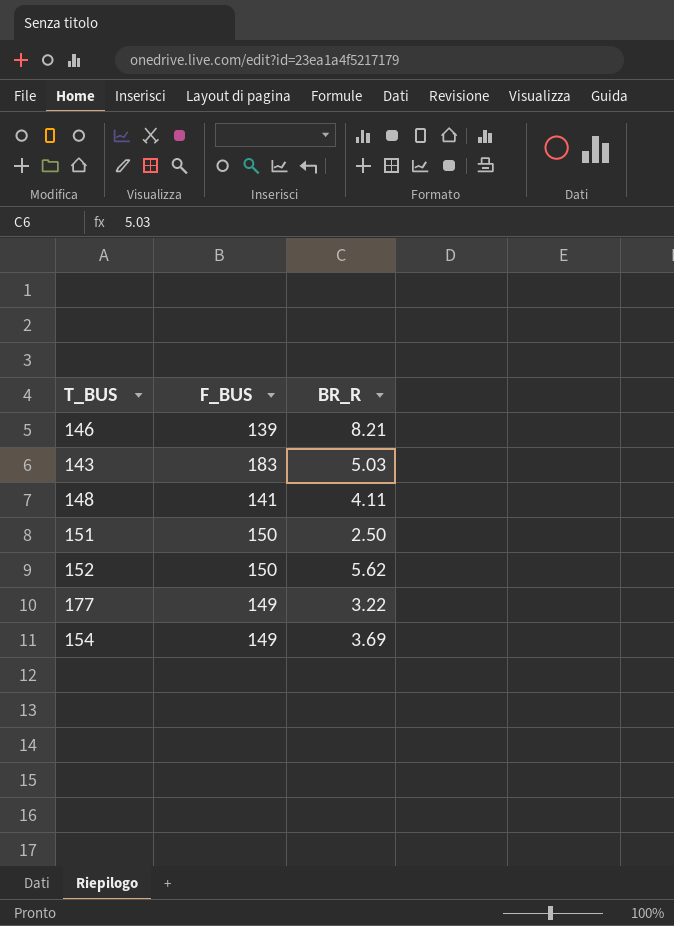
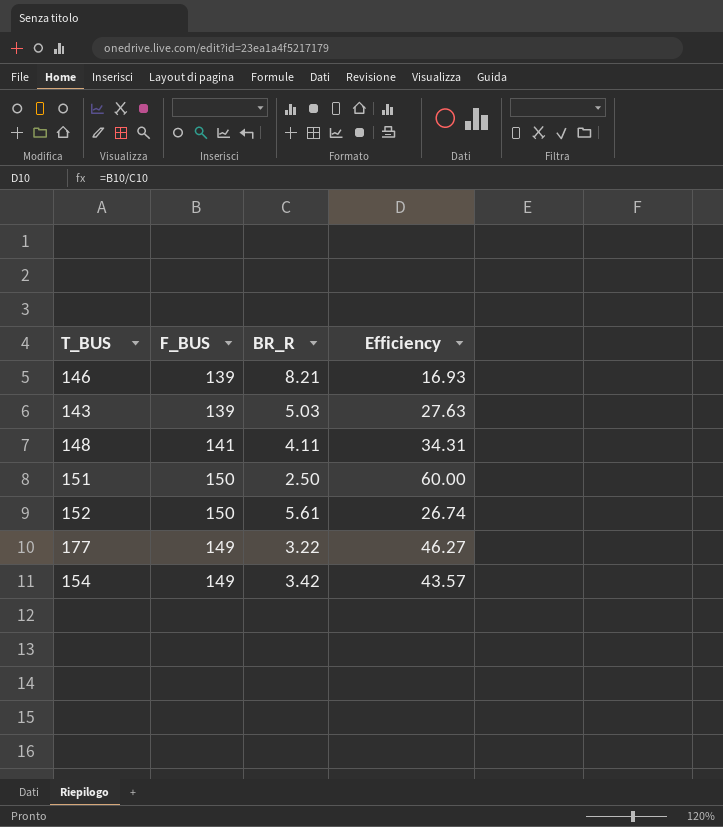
column Efficiency | formula: none -> [F_BUS] / [BR_R]
143 | F_BUS: 183 -> 139
152 | BR_R: 5.62 -> 5.61
154 | BR_R: 3.69 -> 3.42

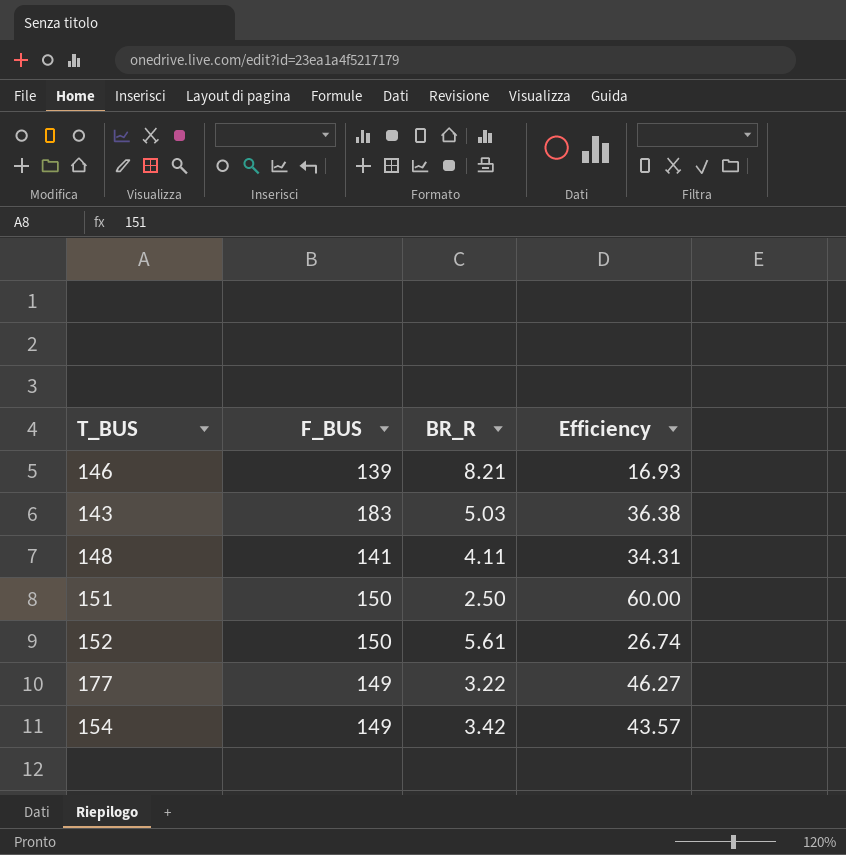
143 | F_BUS: 139 -> 183
143 | Efficiency: 27.63 -> 36.38

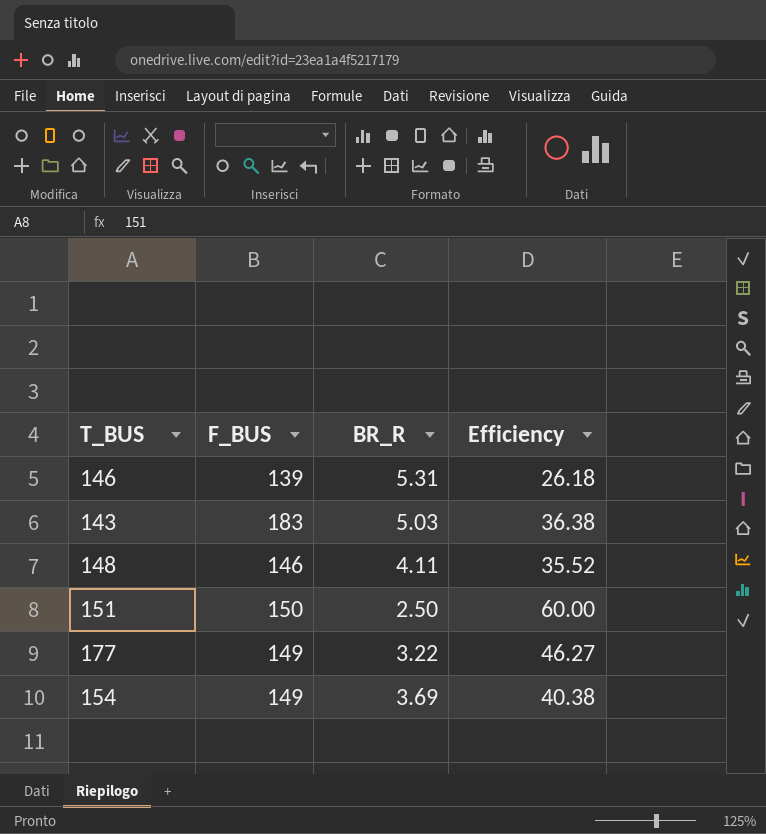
row 152: 150 | 5.61 | 26.74 -> none
146 | BR_R: 8.21 -> 5.31
146 | Efficiency: 16.93 -> 26.18
148 | F_BUS: 141 -> 146
148 | Efficiency: 34.31 -> 35.52
154 | BR_R: 3.42 -> 3.69
154 | Efficiency: 43.57 -> 40.38

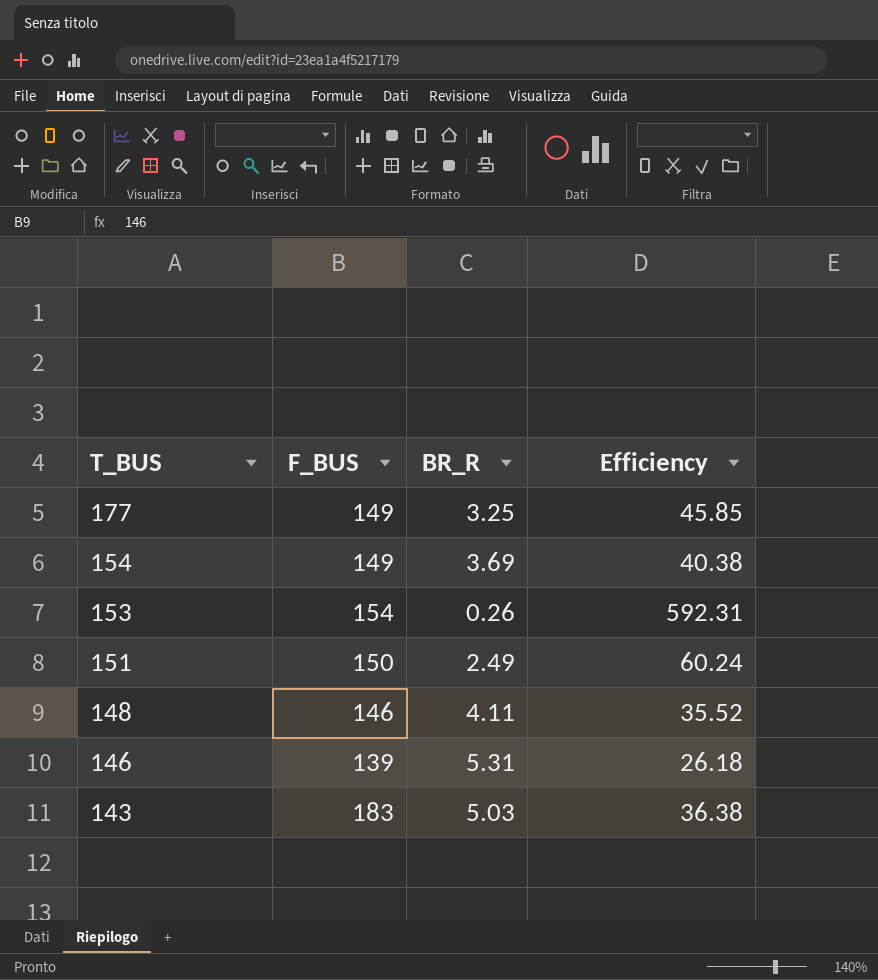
row order: none -> T_BUS descending
177 | BR_R: 3.22 -> 3.25
177 | Efficiency: 46.27 -> 45.85
row 153: none -> 154 | 0.26 | 592.31
151 | BR_R: 2.50 -> 2.49
151 | Efficiency: 60.00 -> 60.24

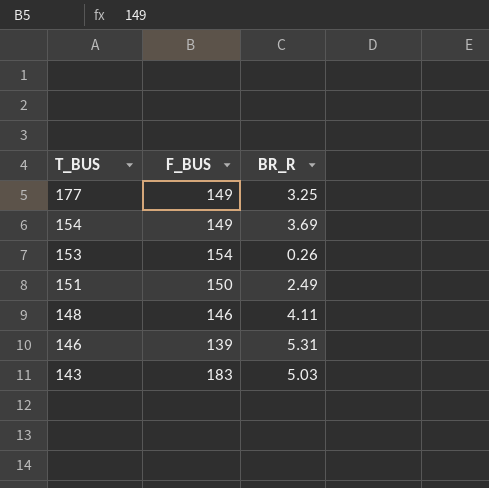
column Efficiency | formula: [F_BUS] / [BR_R] -> none

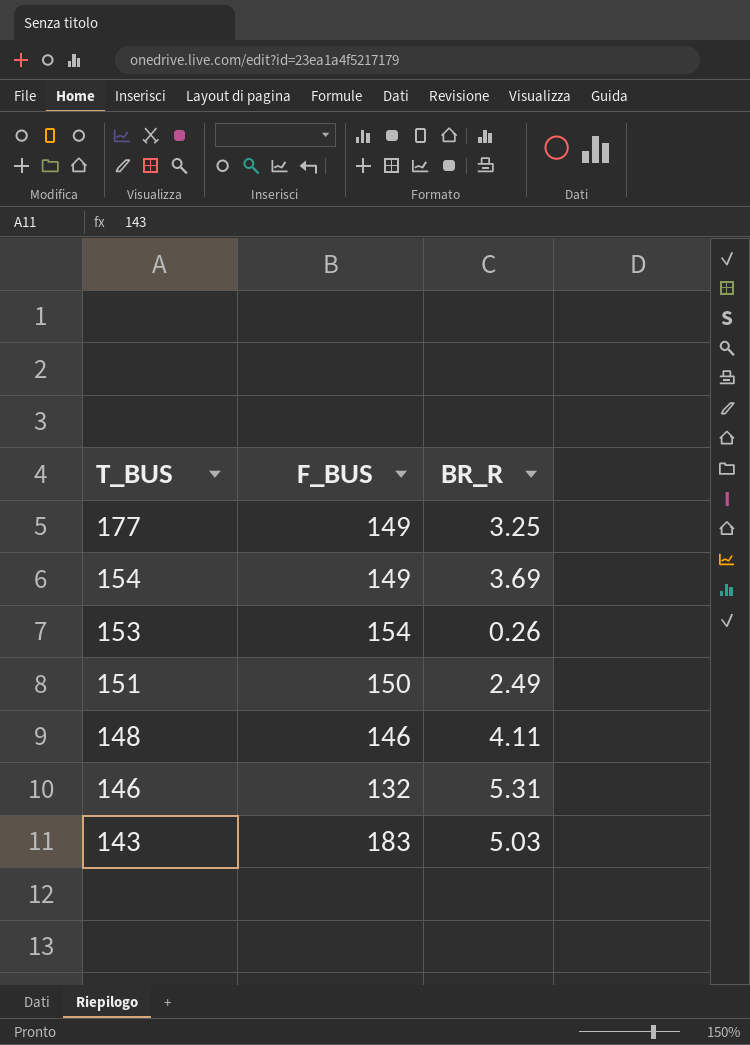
146 | F_BUS: 139 -> 132

